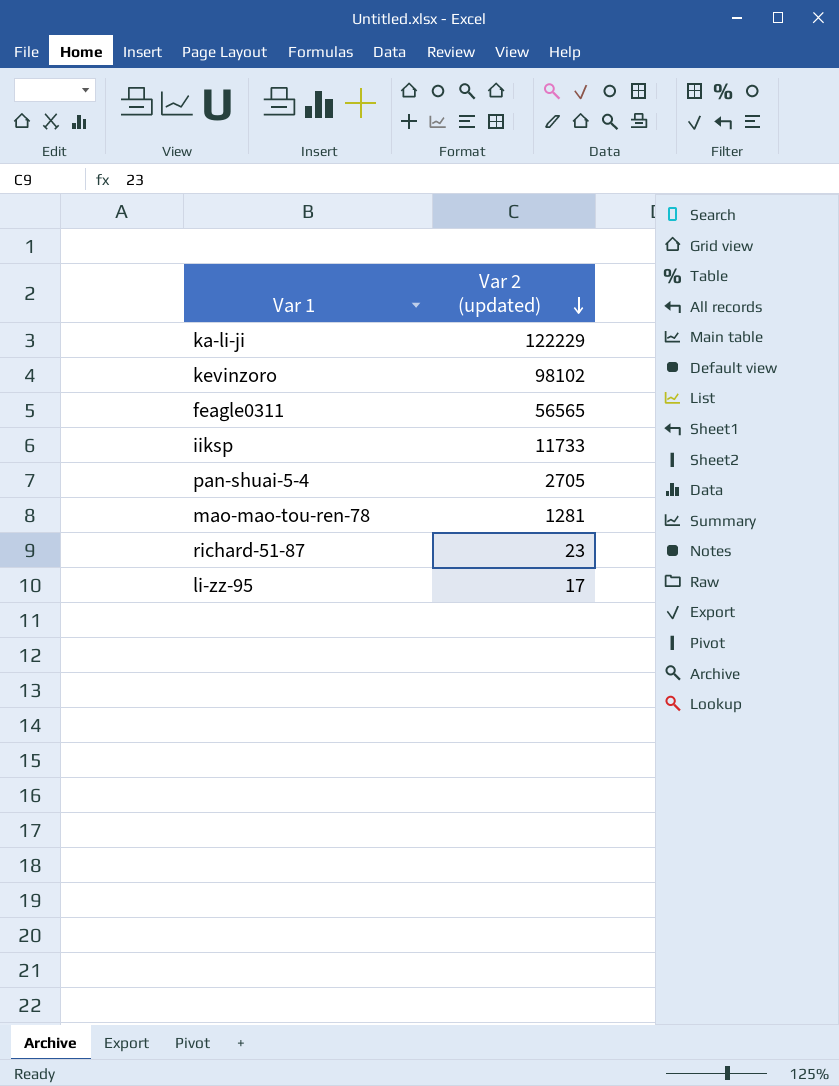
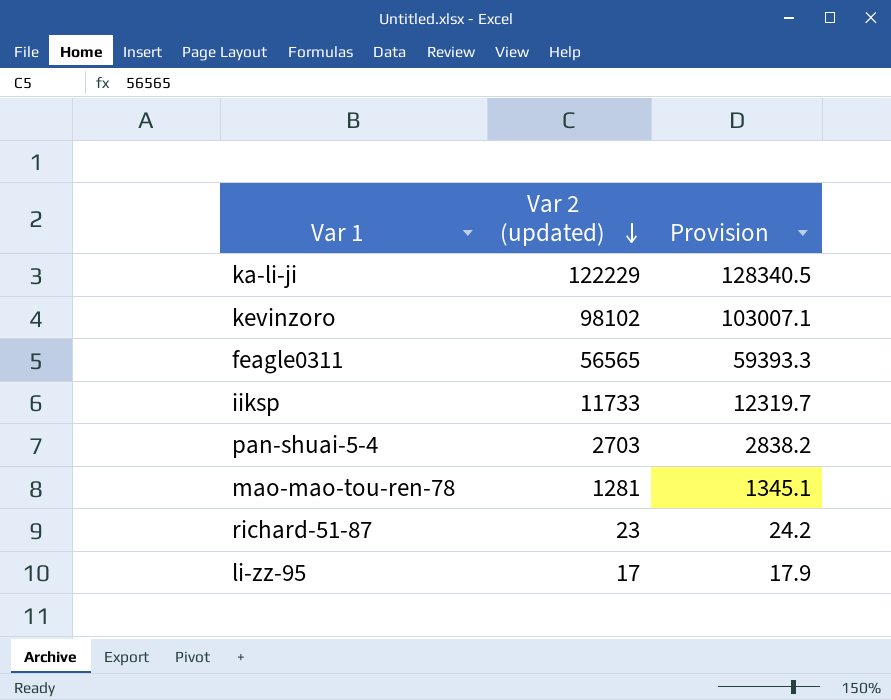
column Provision | formula: none -> [Var 2 (updated)] * 1.05
pan-shuai-5-4 | Var 2 (updated): 2705 -> 2703

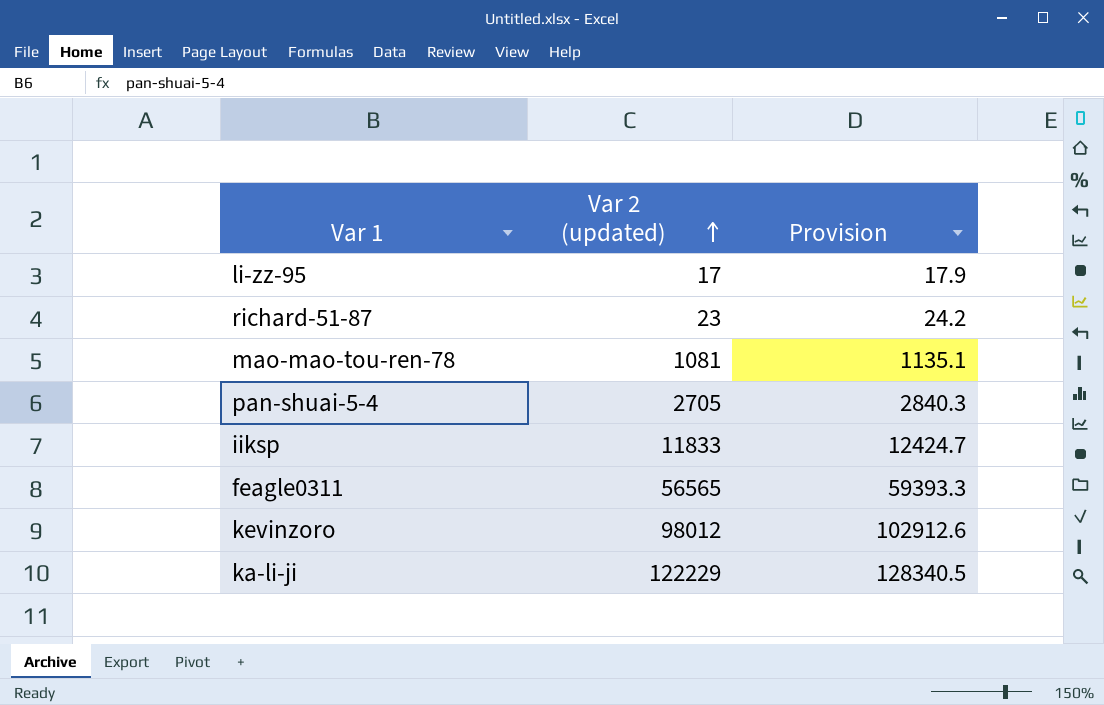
row order: Var 2 (updated) descending -> Var 2 (updated) ascending
mao-mao-tou-ren-78 | Var 2 (updated): 1281 -> 1081
mao-mao-tou-ren-78 | Provision: 1345.1 -> 1135.1
pan-shuai-5-4 | Var 2 (updated): 2703 -> 2705
pan-shuai-5-4 | Provision: 2838.2 -> 2840.3
iiksp | Var 2 (updated): 11733 -> 11833
iiksp | Provision: 12319.7 -> 12424.7
kevinzoro | Var 2 (updated): 98102 -> 98012
kevinzoro | Provision: 103007.1 -> 102912.6

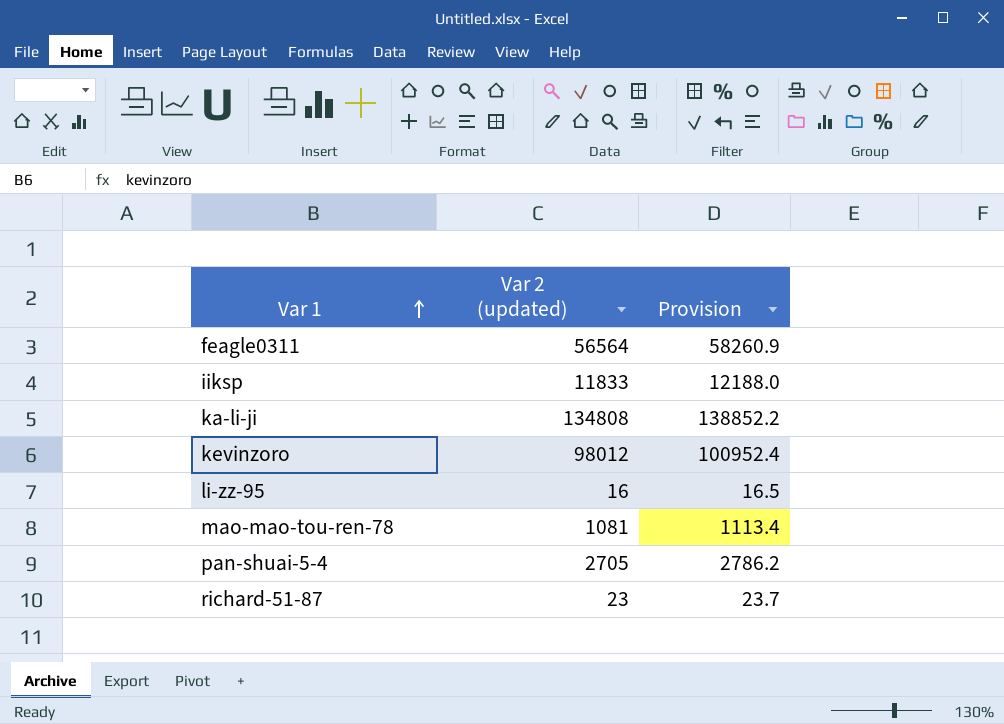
row order: Var 2 (updated) ascending -> Var 1 ascending
column Provision | formula: [Var 2 (updated)] * 1.05 -> [Var 2 (updated)] * 1.03
feagle0311 | Var 2 (updated): 56565 -> 56564
ka-li-ji | Var 2 (updated): 122229 -> 134808
li-zz-95 | Var 2 (updated): 17 -> 16

